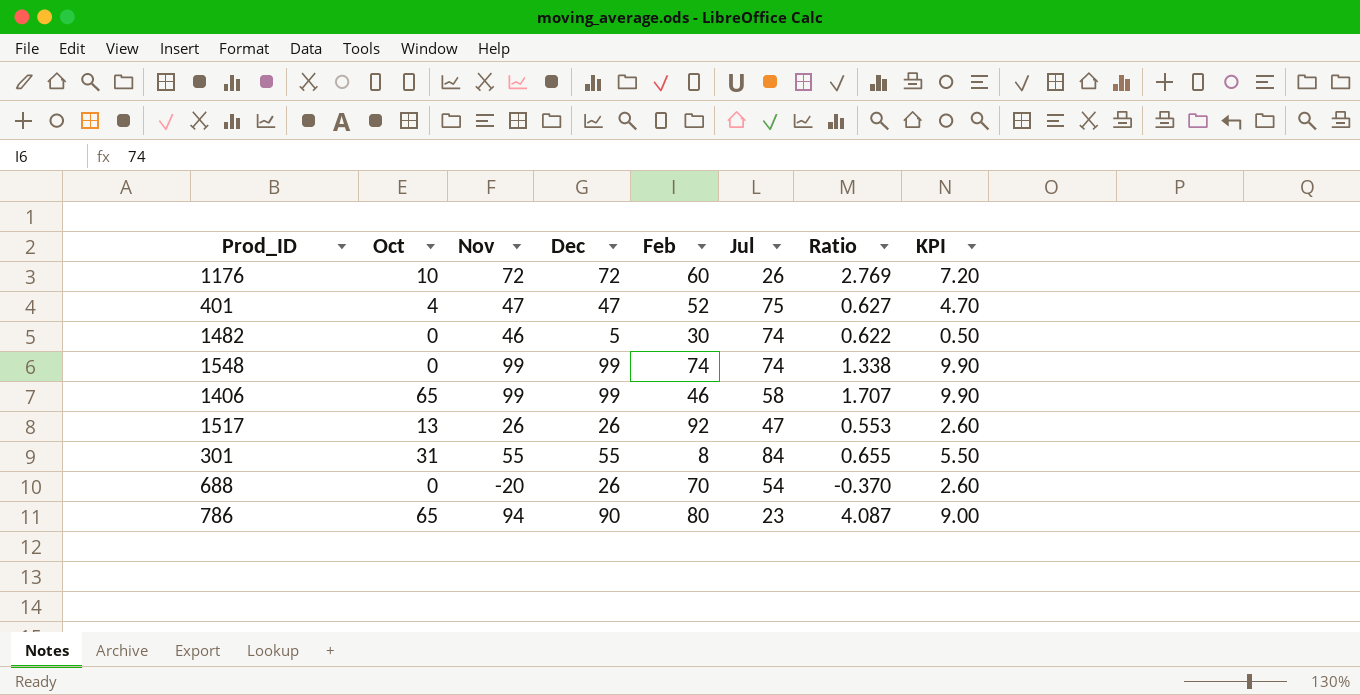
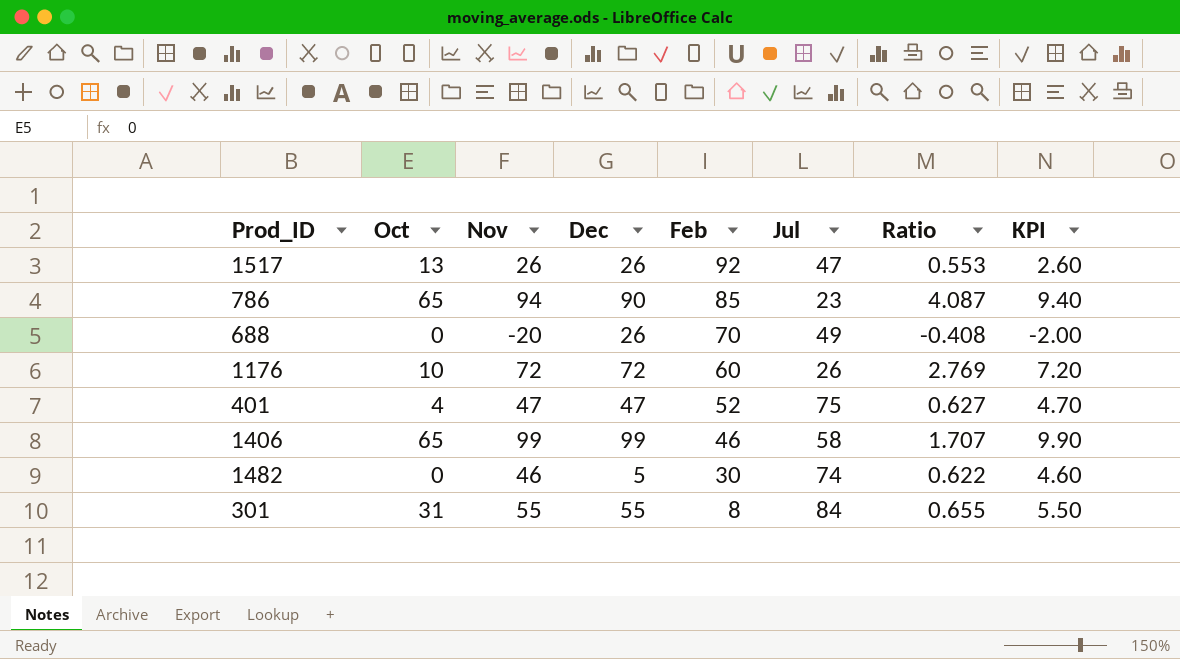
row order: none -> Feb descending
column KPI | formula: [Dec] * 0.1 -> [Nov] * 0.1
row 1548: 0 | 99 | 99 | 74 | 74 | 1.338 | 9.90 -> none
786 | Feb: 80 -> 85
688 | Jul: 54 -> 49
688 | Ratio: -0.370 -> -0.408

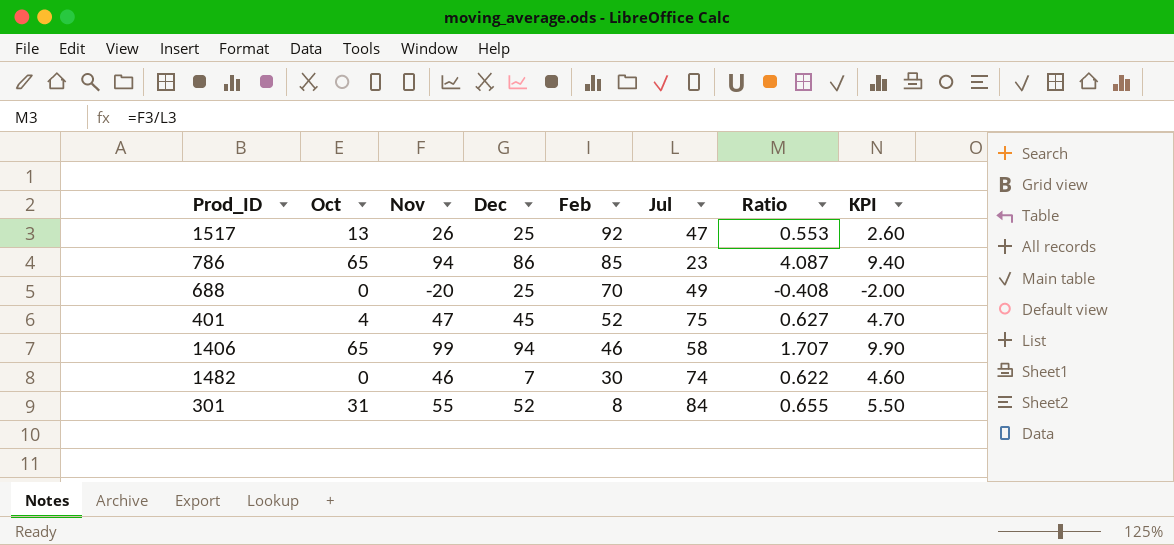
row 1176: 10 | 72 | 72 | 60 | 26 | 2.769 | 7.20 -> none
1517 | Dec: 26 -> 25
786 | Dec: 90 -> 86
688 | Dec: 26 -> 25
401 | Dec: 47 -> 45
1406 | Dec: 99 -> 94
1482 | Dec: 5 -> 7
301 | Dec: 55 -> 52

